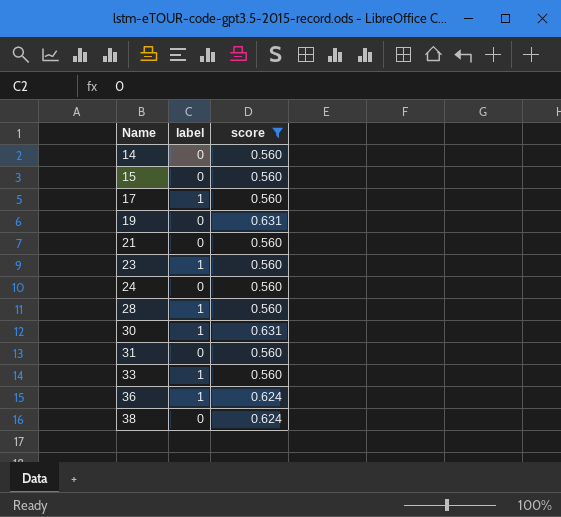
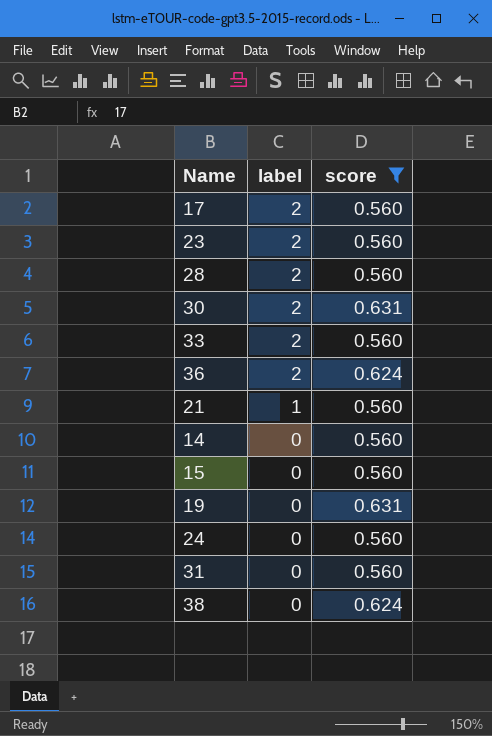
row order: Name ascending -> label descending
17 | label: 1 -> 2
23 | label: 1 -> 2
28 | label: 1 -> 2
30 | label: 1 -> 2
33 | label: 1 -> 2
36 | label: 1 -> 2
21 | label: 0 -> 1

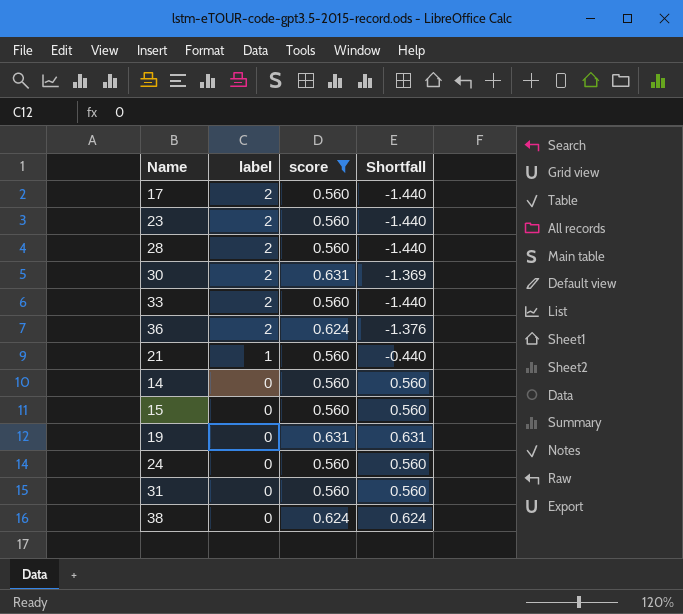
column Shortfall | formula: none -> [score] - [label]

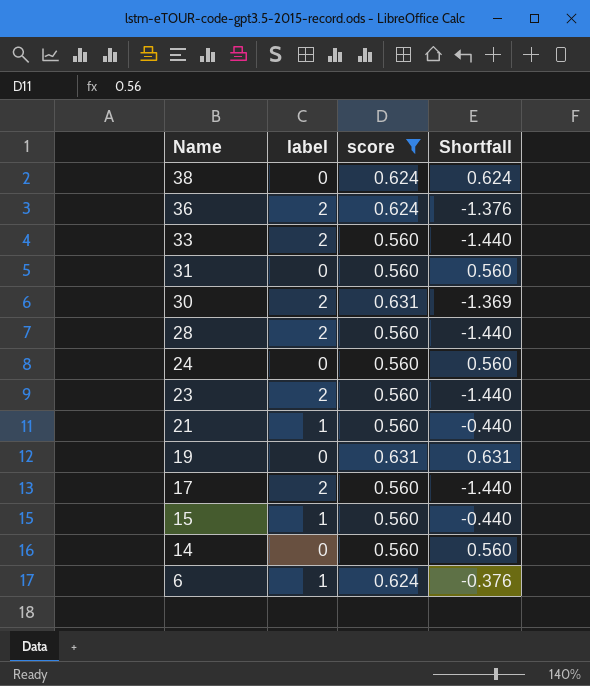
row order: label descending -> Name descending
15 | label: 0 -> 1
15 | Shortfall: 0.560 -> -0.440
row 6: none -> 1 | 0.624 | -0.376

